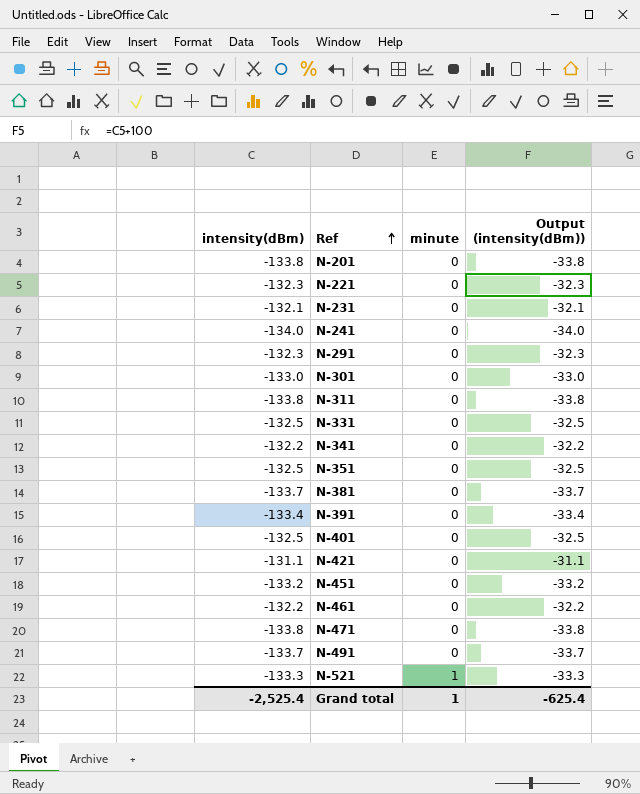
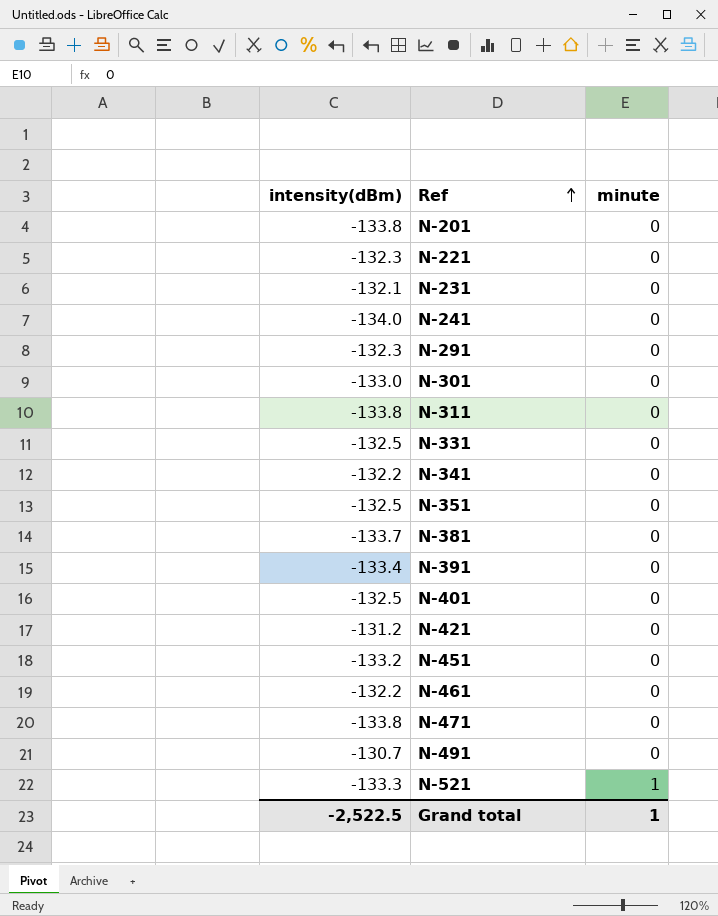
column Output (intensity(dBm)) | formula: [intensity(dBm)] + 100 -> none
N-421 | intensity(dBm): -131.1 -> -131.2
N-491 | intensity(dBm): -133.7 -> -130.7
Grand total | intensity(dBm): -2,525.4 -> -2,522.5

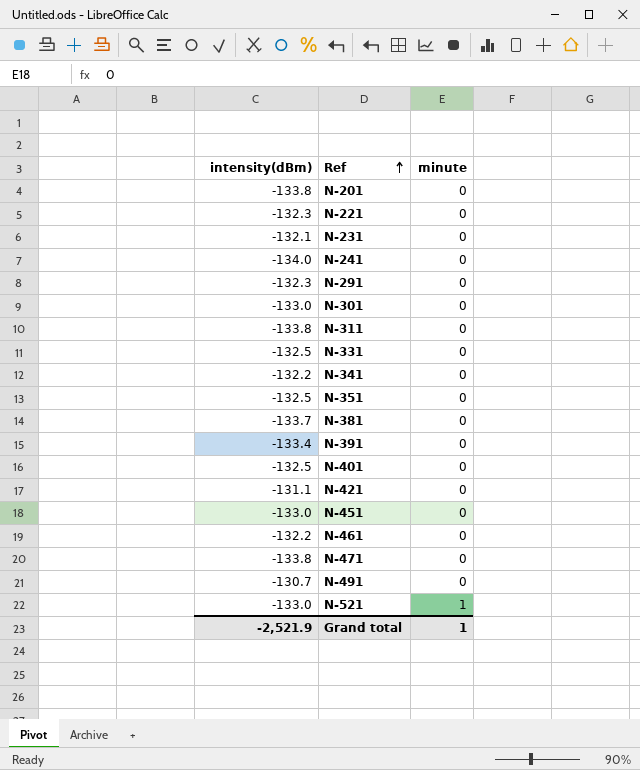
N-421 | intensity(dBm): -131.2 -> -131.1
N-451 | intensity(dBm): -133.2 -> -133.0
N-521 | intensity(dBm): -133.3 -> -133.0
Grand total | intensity(dBm): -2,522.5 -> -2,521.9

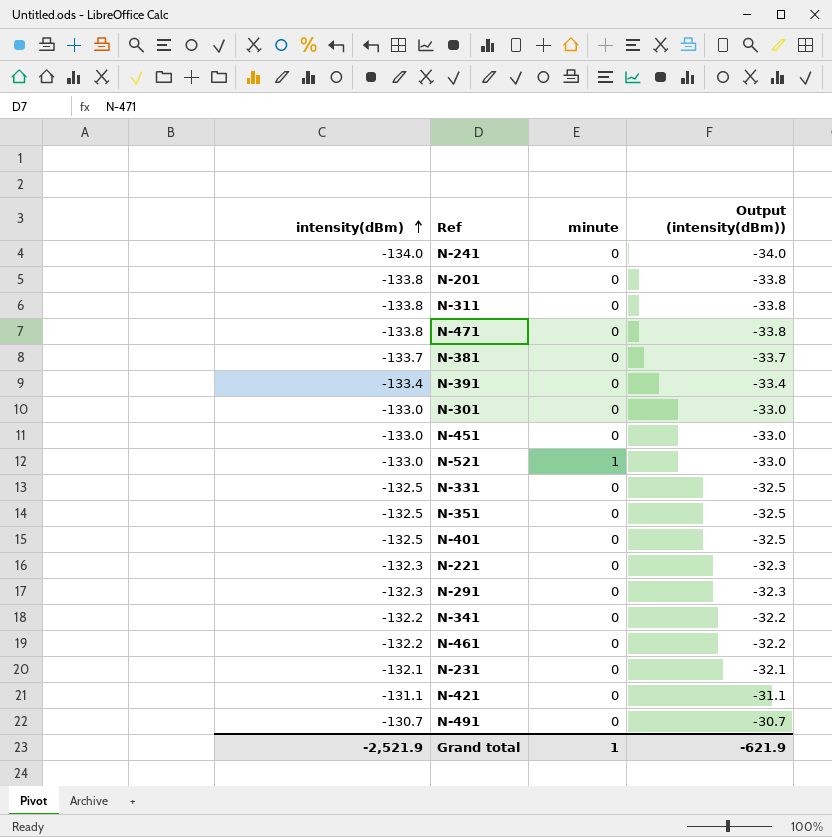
row order: Ref ascending -> intensity(dBm) ascending
column Output (intensity(dBm)) | formula: none -> [intensity(dBm)] + 100

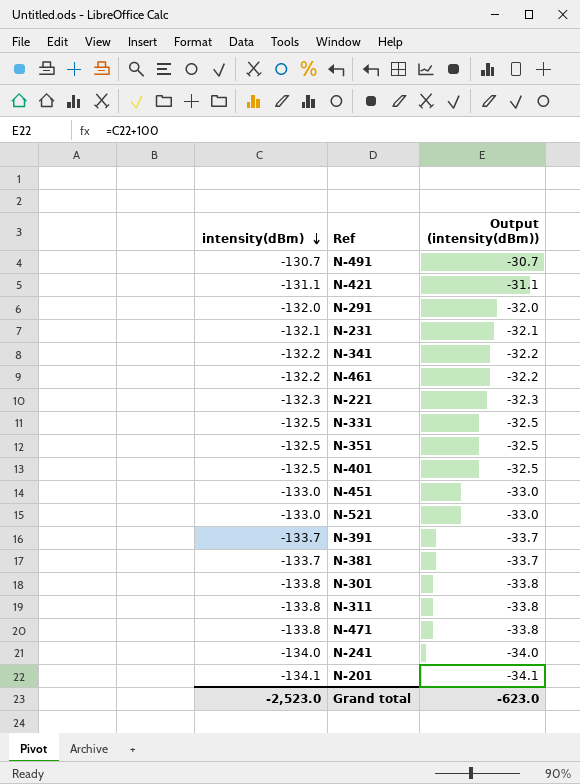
row order: intensity(dBm) ascending -> intensity(dBm) descending
column minute | position: 3 -> none
N-291 | intensity(dBm): -132.3 -> -132.0
N-291 | Output (intensity(dBm)): -32.3 -> -32.0
N-391 | intensity(dBm): -133.4 -> -133.7
N-391 | Output (intensity(dBm)): -33.4 -> -33.7
N-301 | intensity(dBm): -133.0 -> -133.8
N-301 | Output (intensity(dBm)): -33.0 -> -33.8
N-201 | intensity(dBm): -133.8 -> -134.1
N-201 | Output (intensity(dBm)): -33.8 -> -34.1
Grand total | intensity(dBm): -2,521.9 -> -2,523.0
Grand total | Output (intensity(dBm)): -621.9 -> -623.0

